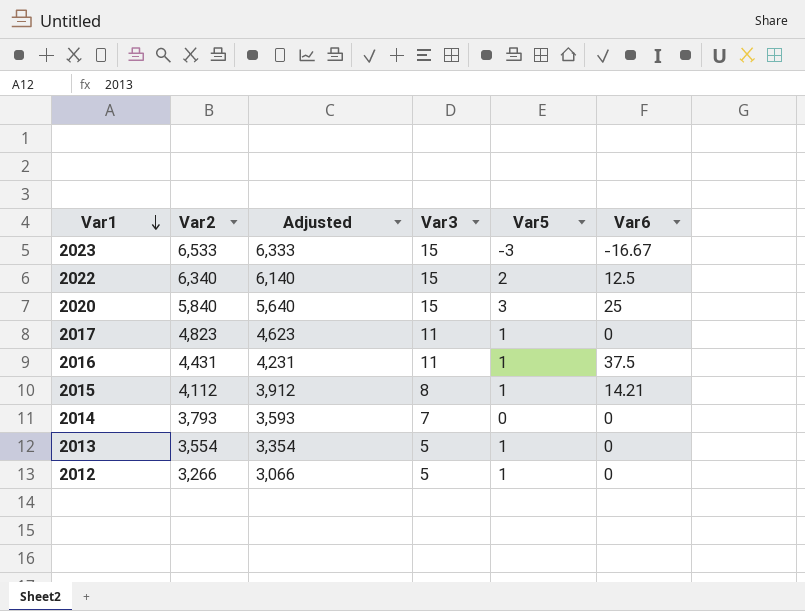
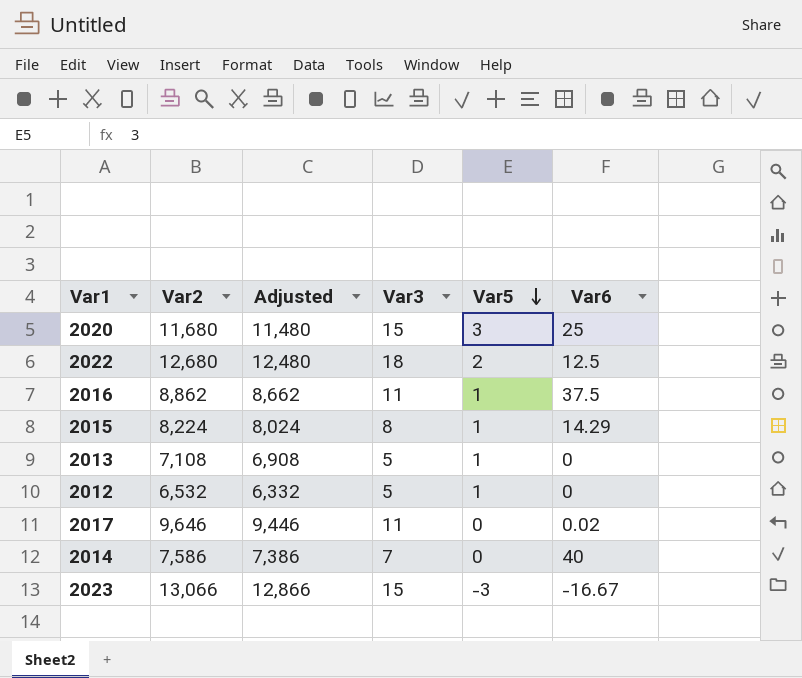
row order: Var1 descending -> Var5 descending
2020 | Var2: 5,840 -> 11,680
2020 | Adjusted: 5,640 -> 11,480
2022 | Var2: 6,340 -> 12,680
2022 | Adjusted: 6,140 -> 12,480
2022 | Var3: 15 -> 18
2016 | Var2: 4,431 -> 8,862
2016 | Adjusted: 4,231 -> 8,662
2015 | Var2: 4,112 -> 8,224
2015 | Adjusted: 3,912 -> 8,024
2015 | Var6: 14.21 -> 14.29
2013 | Var2: 3,554 -> 7,108
2013 | Adjusted: 3,354 -> 6,908
2012 | Var2: 3,266 -> 6,532
2012 | Adjusted: 3,066 -> 6,332
2017 | Var2: 4,823 -> 9,646
2017 | Adjusted: 4,623 -> 9,446
2017 | Var5: 1 -> 0
2017 | Var6: 0 -> 0.02
2014 | Var2: 3,793 -> 7,586
2014 | Adjusted: 3,593 -> 7,386
2014 | Var6: 0 -> 40
2023 | Var2: 6,533 -> 13,066
2023 | Adjusted: 6,333 -> 12,866

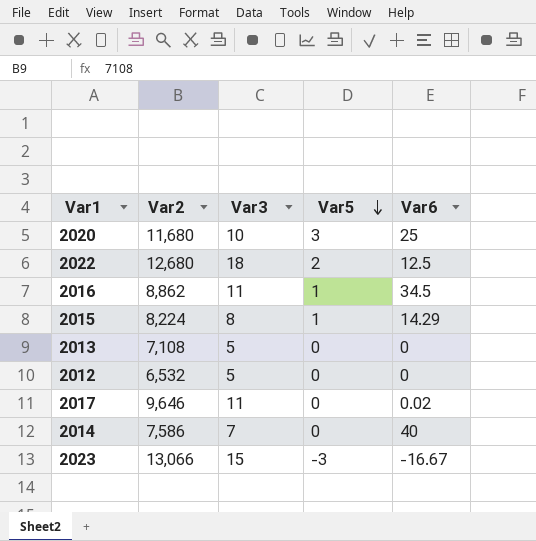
column Adjusted | formula: [Var2] - 200 -> none
2020 | Var3: 15 -> 10
2016 | Var6: 37.5 -> 34.5
2013 | Var5: 1 -> 0
2012 | Var5: 1 -> 0

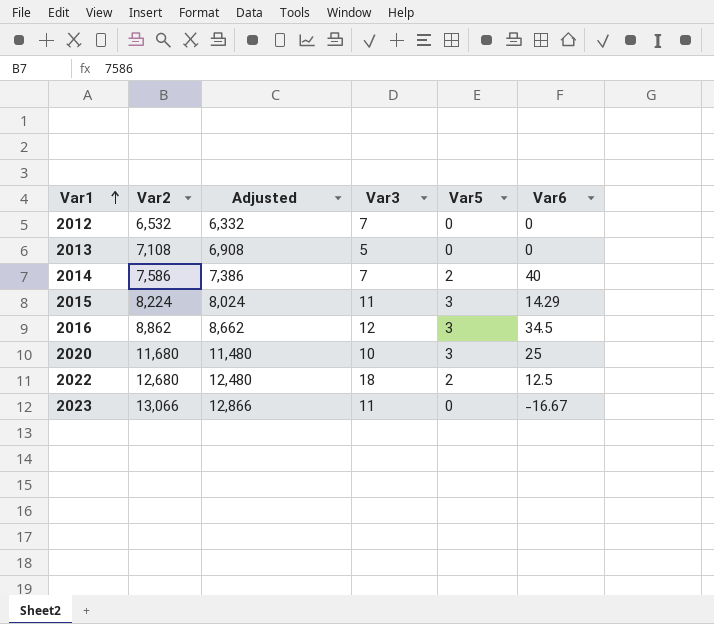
row order: Var5 descending -> Var1 ascending
column Adjusted | formula: none -> [Var2] - 200
row 2017: 9,646 | 11 | 0 | 0.02 -> none
2012 | Var3: 5 -> 7
2014 | Var5: 0 -> 2
2015 | Var3: 8 -> 11
2015 | Var5: 1 -> 3
2016 | Var3: 11 -> 12
2016 | Var5: 1 -> 3
2023 | Var3: 15 -> 11
2023 | Var5: -3 -> 0

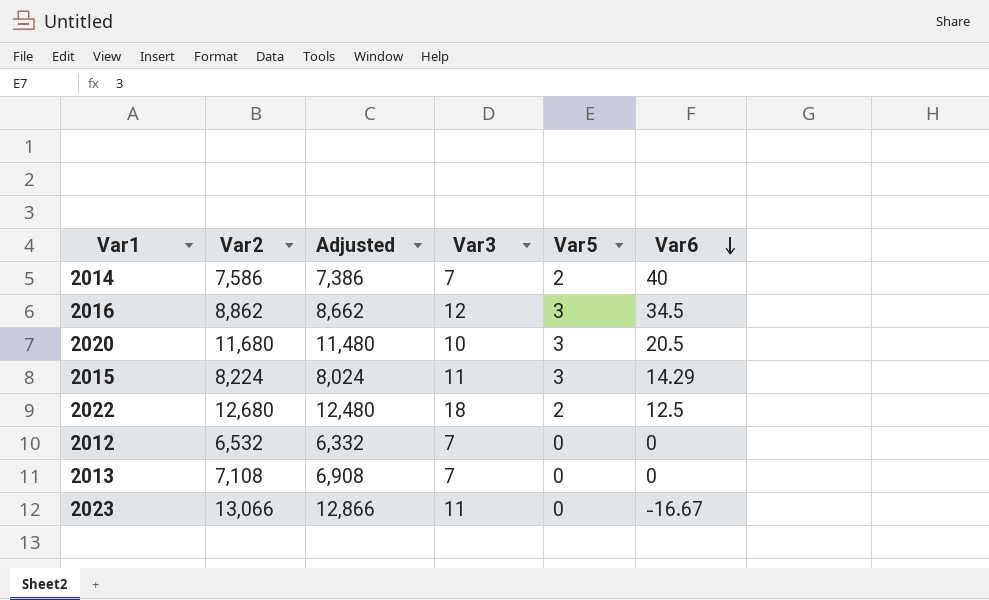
row order: Var1 ascending -> Var6 descending
2020 | Var6: 25 -> 20.5
2013 | Var3: 5 -> 7

